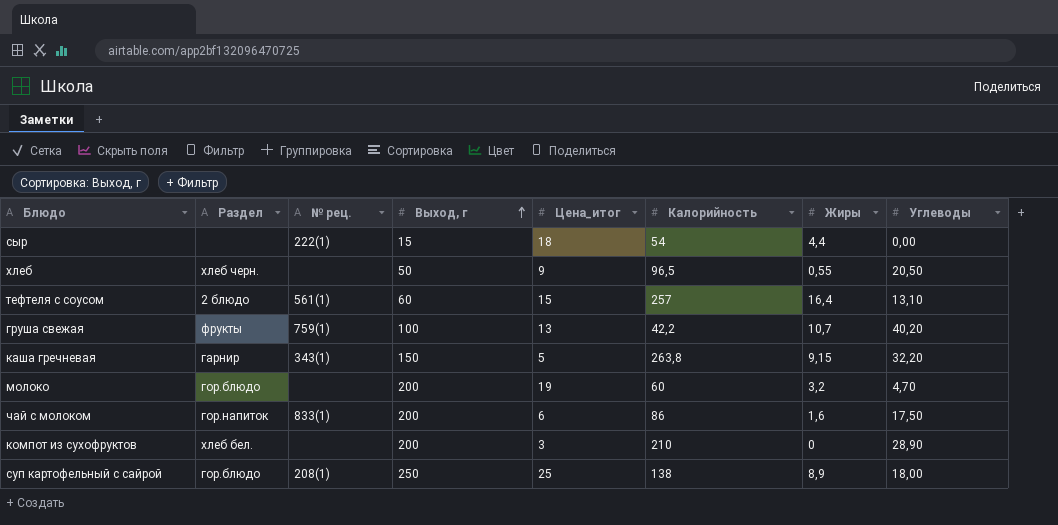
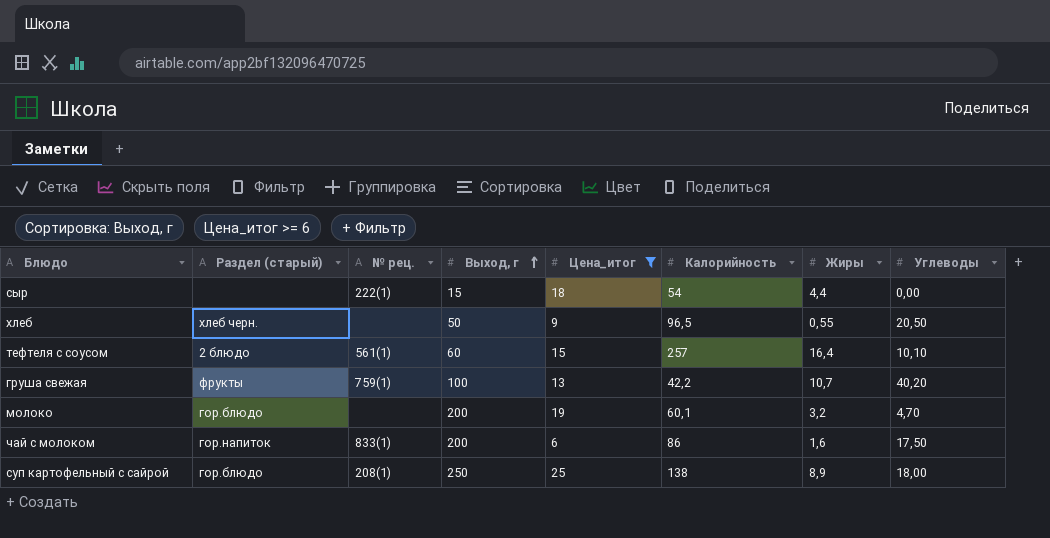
filter: none -> Цена_итог >= 6
column name: Раздел -> Раздел (старый)
тефтеля с соусом | Углеводы: 13,10 -> 10,10
молоко | Калорийность: 60 -> 60,1

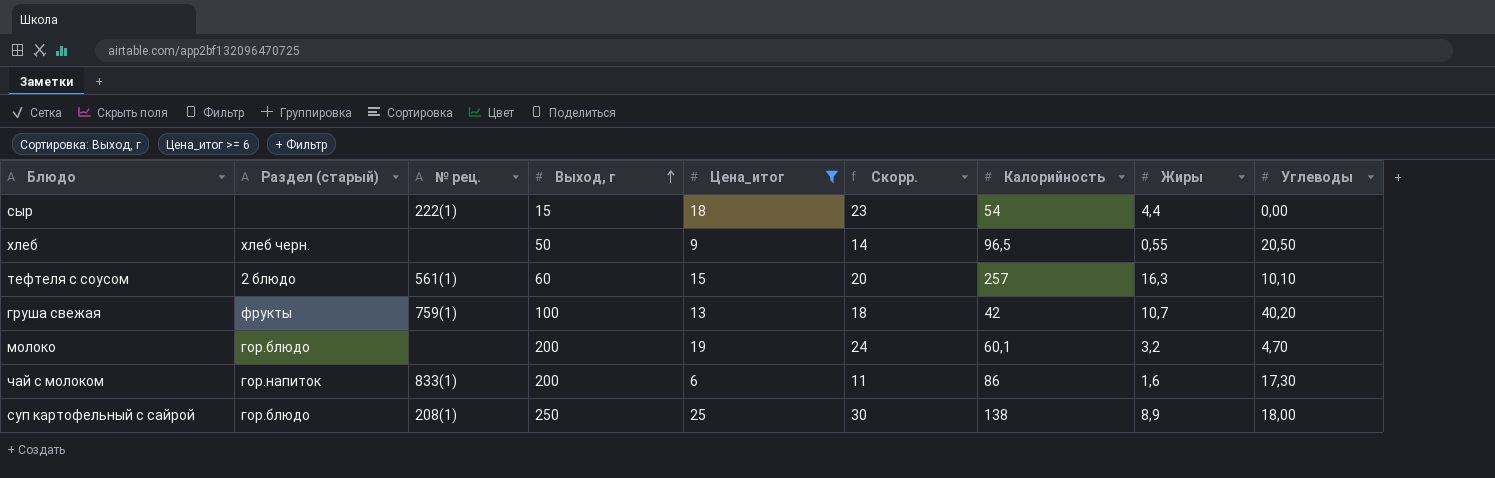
column Скорр. | formula: none -> [Цена_итог] + 5
тефтеля с соусом | Жиры: 16,4 -> 16,3
груша свежая | Калорийность: 42,2 -> 42
чай с молоком | Углеводы: 17,50 -> 17,30

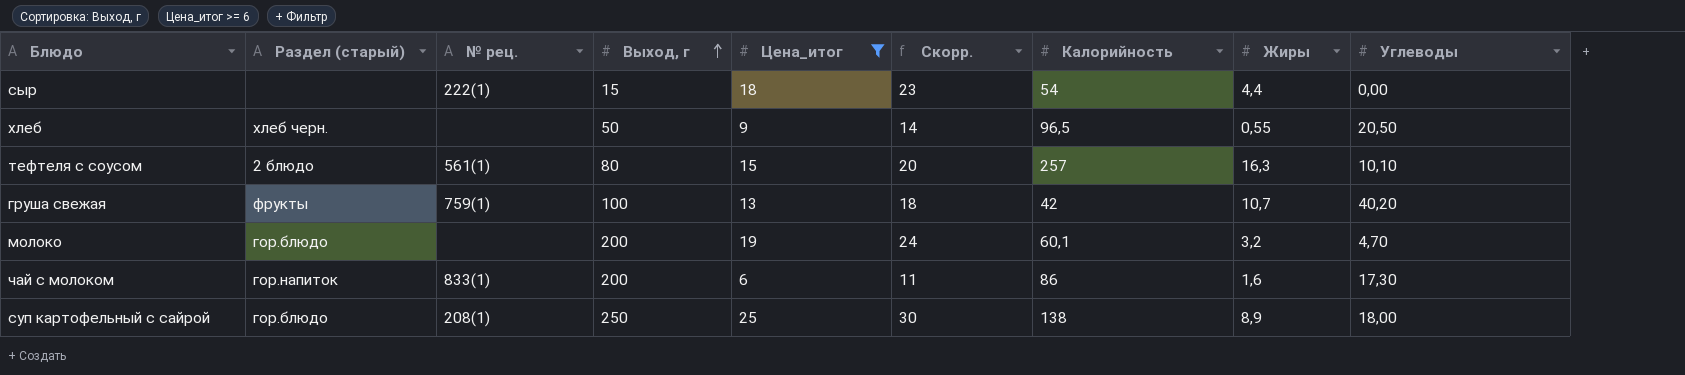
тефтеля с соусом | Выход, г: 60 -> 80

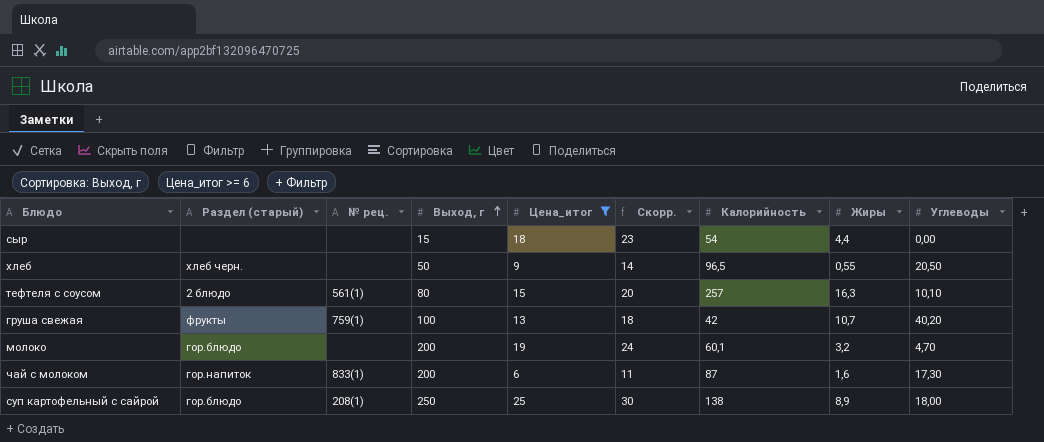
сыр | № рец.: 222(1) -> none
чай с молоком | Калорийность: 86 -> 87

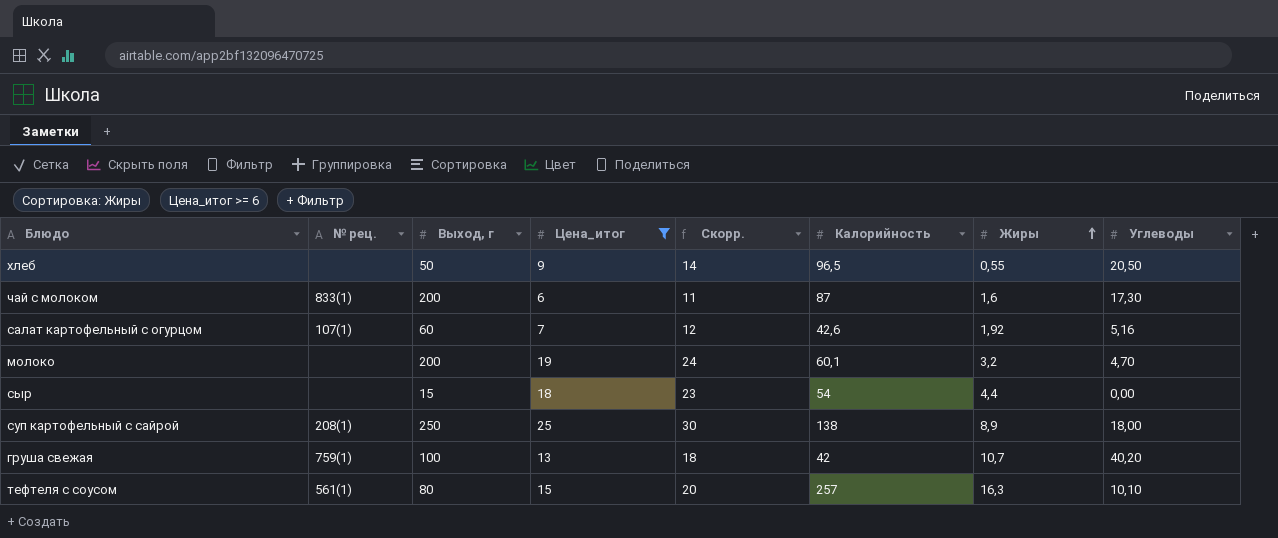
row order: Выход, г ascending -> Жиры ascending
column Раздел (старый) | position: 2 -> none
row салат картофельный с огурцом: none -> 107(1) | 60 | 7 | 12 | 42,6 | 1,92 | 5,16

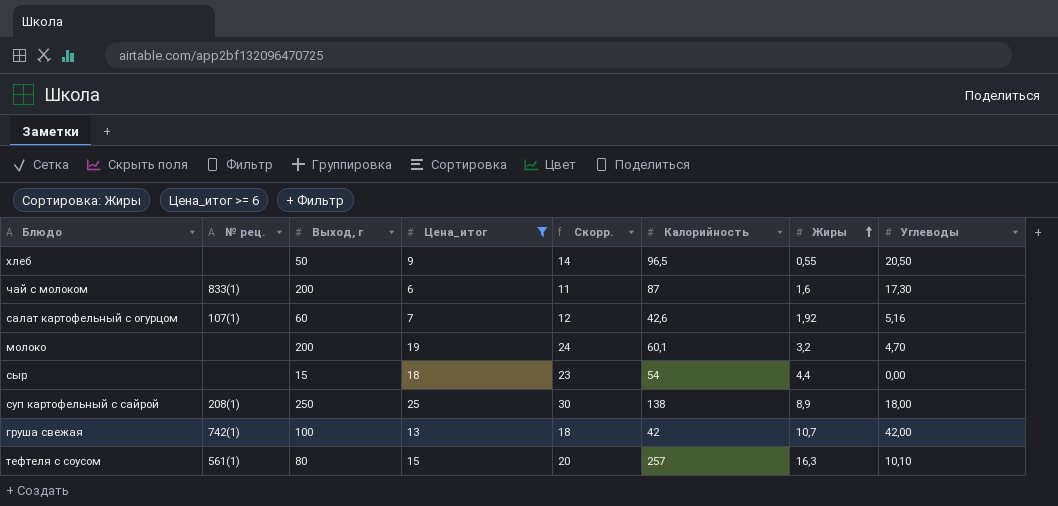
груша свежая | № рец.: 759(1) -> 742(1)
груша свежая | Углеводы: 40,20 -> 42,00

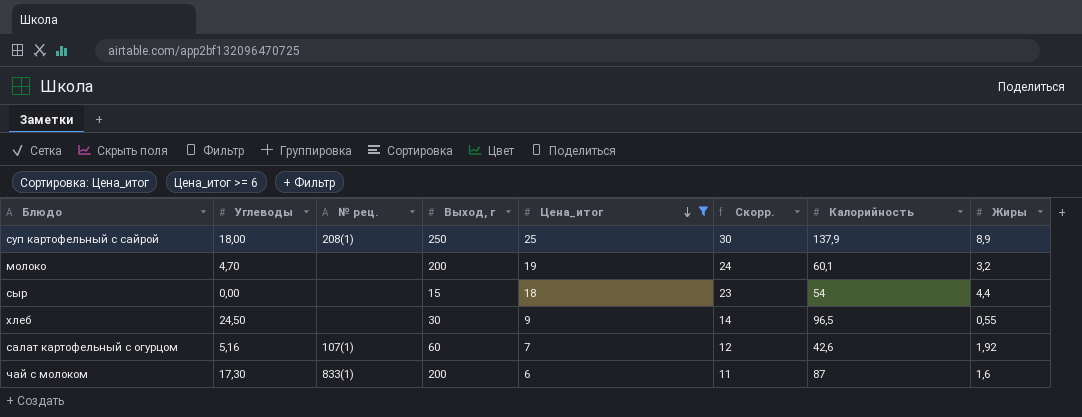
row order: Жиры ascending -> Цена_итог descending
column Углеводы | position: 8 -> 2
row груша свежая: 742(1) | 100 | 13 | 18 | 42 | 10,7 | 42,00 -> none
row тефтеля с соусом: 561(1) | 80 | 15 | 20 | 257 | 16,3 | 10,10 -> none
суп картофельный с сайрой | Калорийность: 138 -> 137,9
хлеб | Углеводы: 20,50 -> 24,50
хлеб | Выход, г: 50 -> 30

